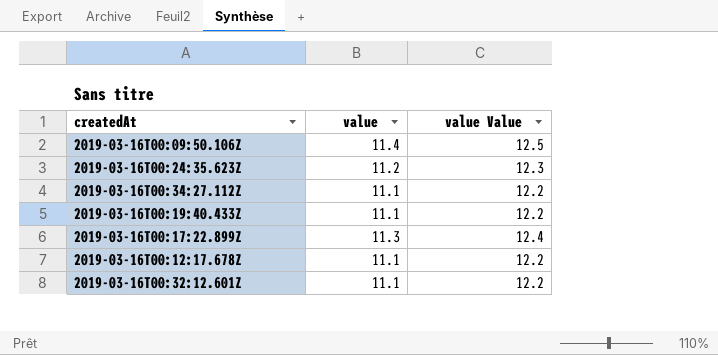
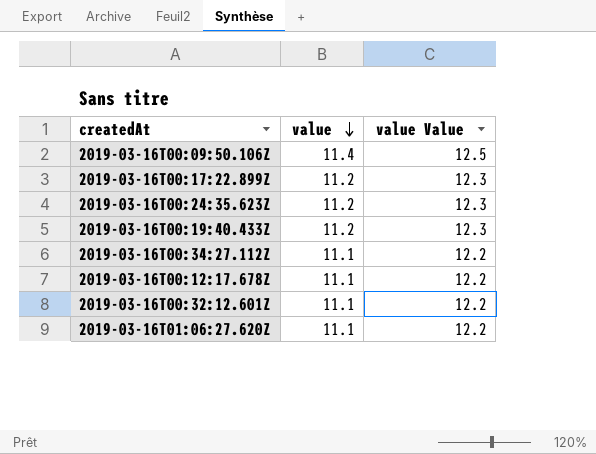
row order: none -> value descending
2019-03-16T00:17:22.899Z | value: 11.3 -> 11.2
2019-03-16T00:17:22.899Z | value Value: 12.4 -> 12.3
2019-03-16T00:19:40.433Z | value: 11.1 -> 11.2
2019-03-16T00:19:40.433Z | value Value: 12.2 -> 12.3
row 2019-03-16T01:06:27.620Z: none -> 11.1 | 12.2

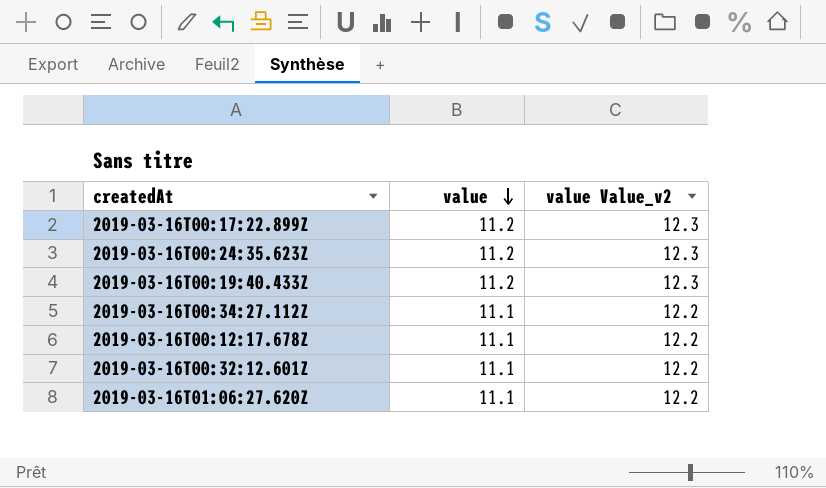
column name: value Value -> value Value_v2
row 2019-03-16T00:09:50.106Z: 11.4 | 12.5 -> none

